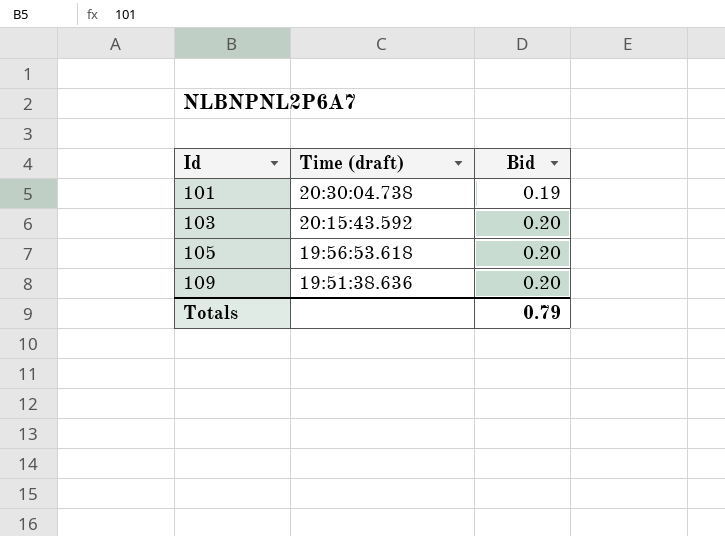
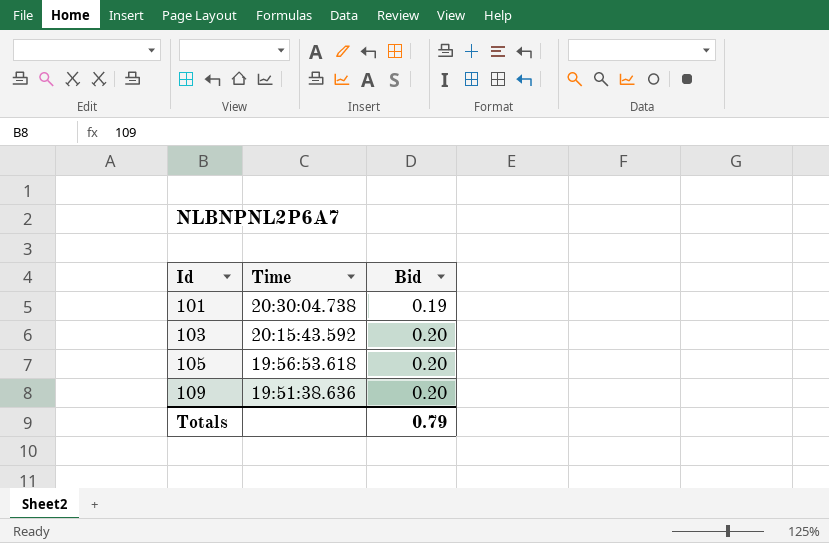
column name: Time (draft) -> Time

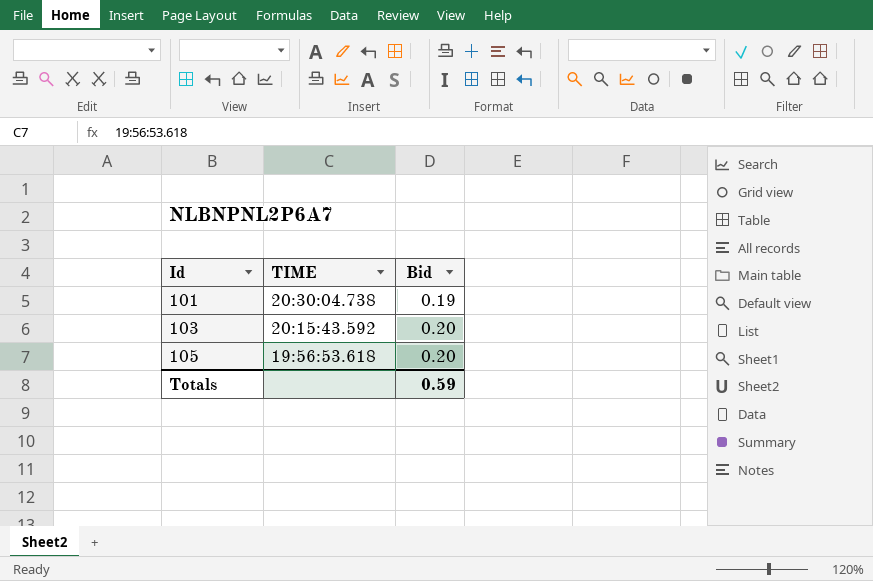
column name: Time -> TIME
row 109: 19:51:38.636 | 0.20 -> none
Totals | Bid: 0.79 -> 0.59

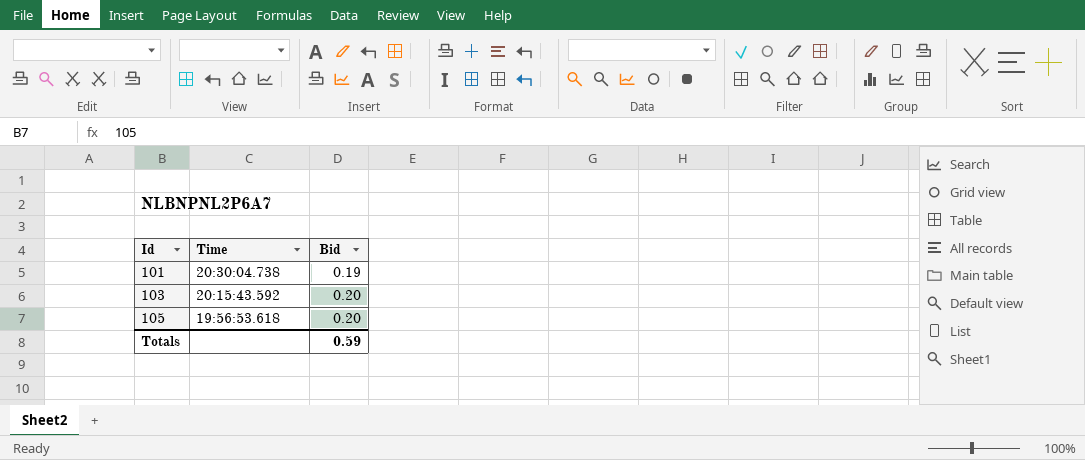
column name: TIME -> Time

